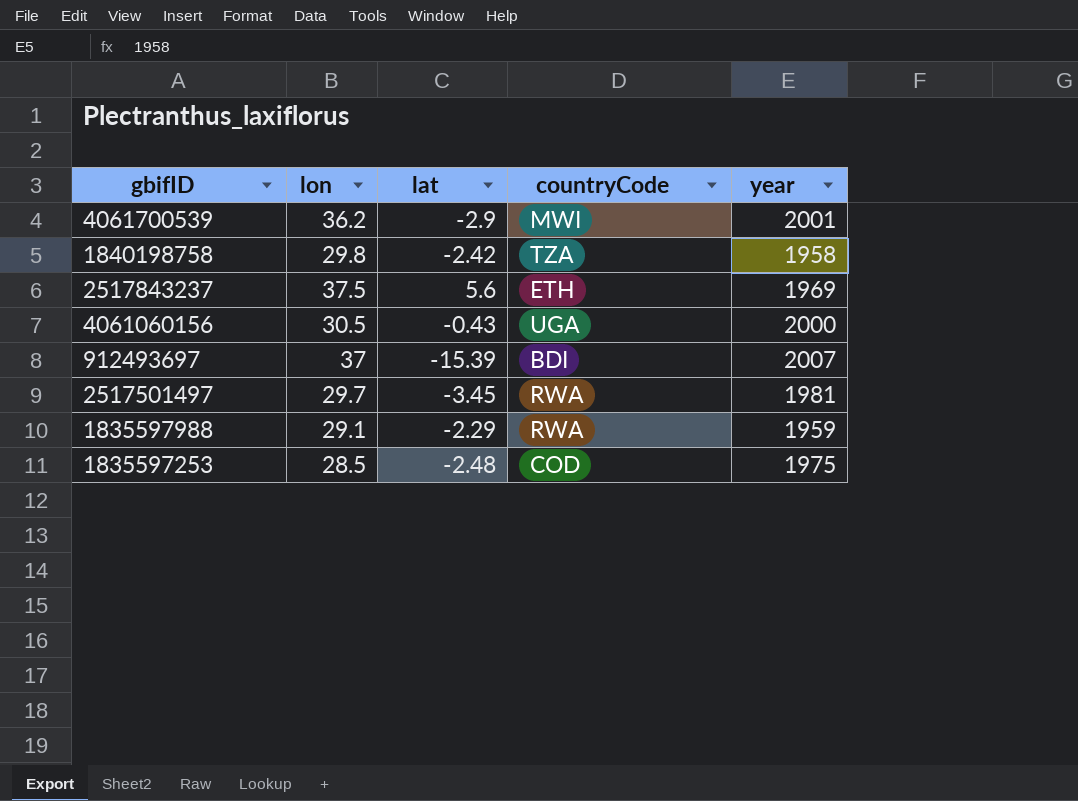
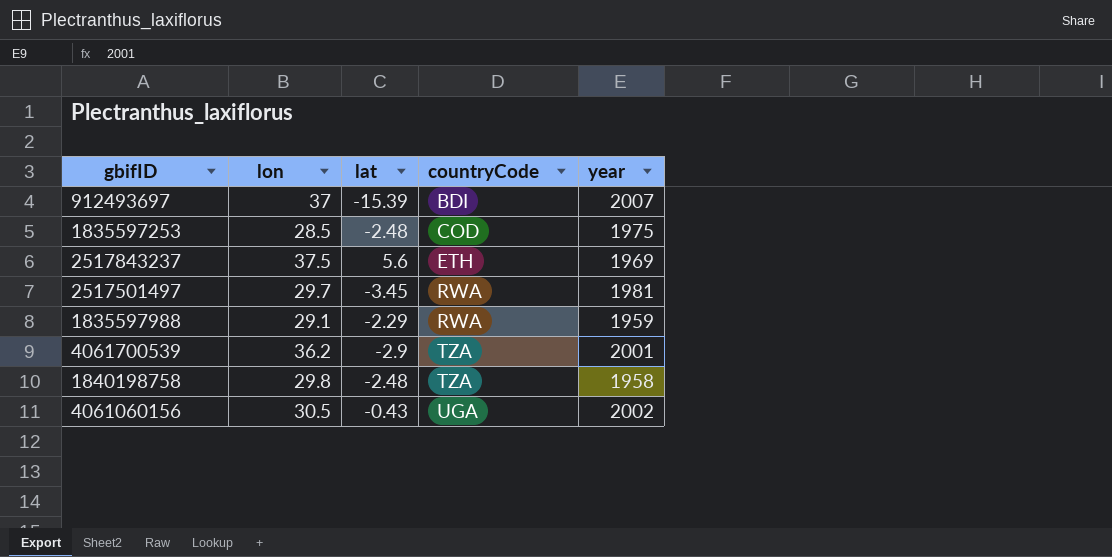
row order: none -> countryCode ascending
4061700539 | countryCode: MWI -> TZA
1840198758 | lat: -2.42 -> -2.48
4061060156 | year: 2000 -> 2002

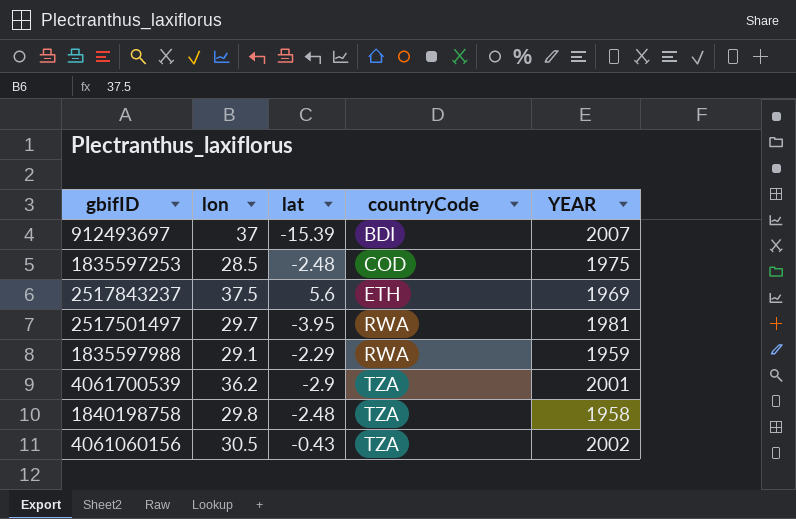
column name: year -> YEAR
2517501497 | lat: -3.45 -> -3.95
4061060156 | countryCode: UGA -> TZA

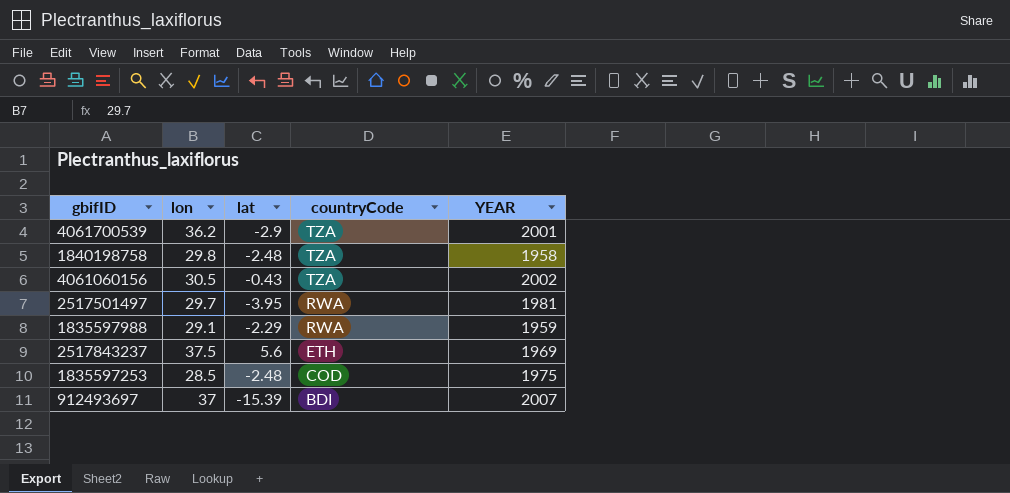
row order: countryCode ascending -> countryCode descending

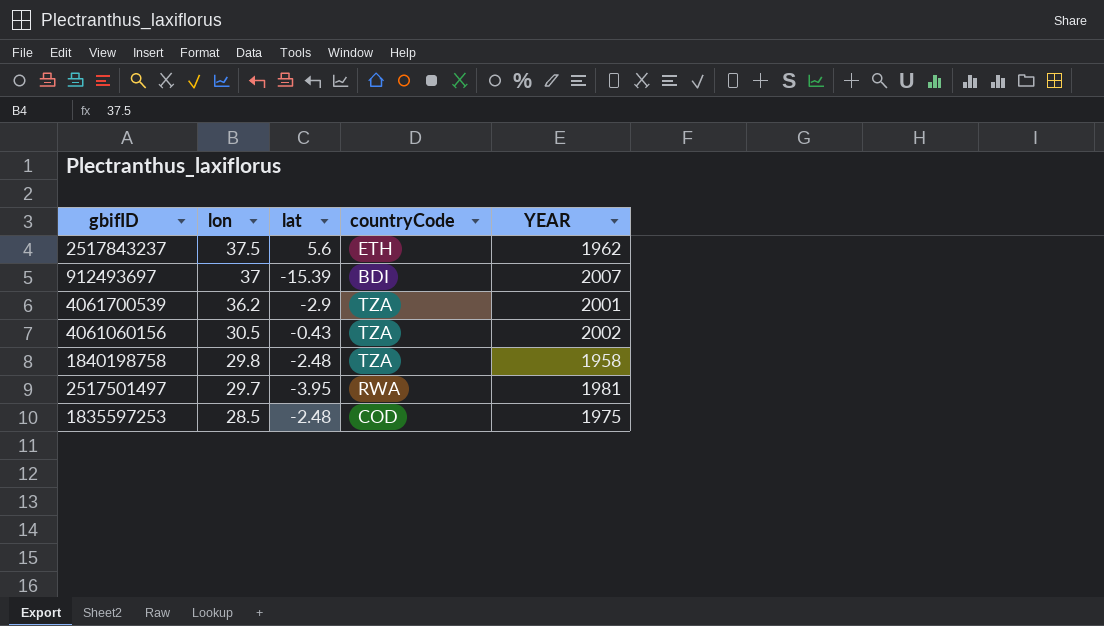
row order: countryCode descending -> lon descending
row 1835597988: 29.1 | -2.29 | RWA | 1959 -> none
2517843237 | YEAR: 1969 -> 1962

